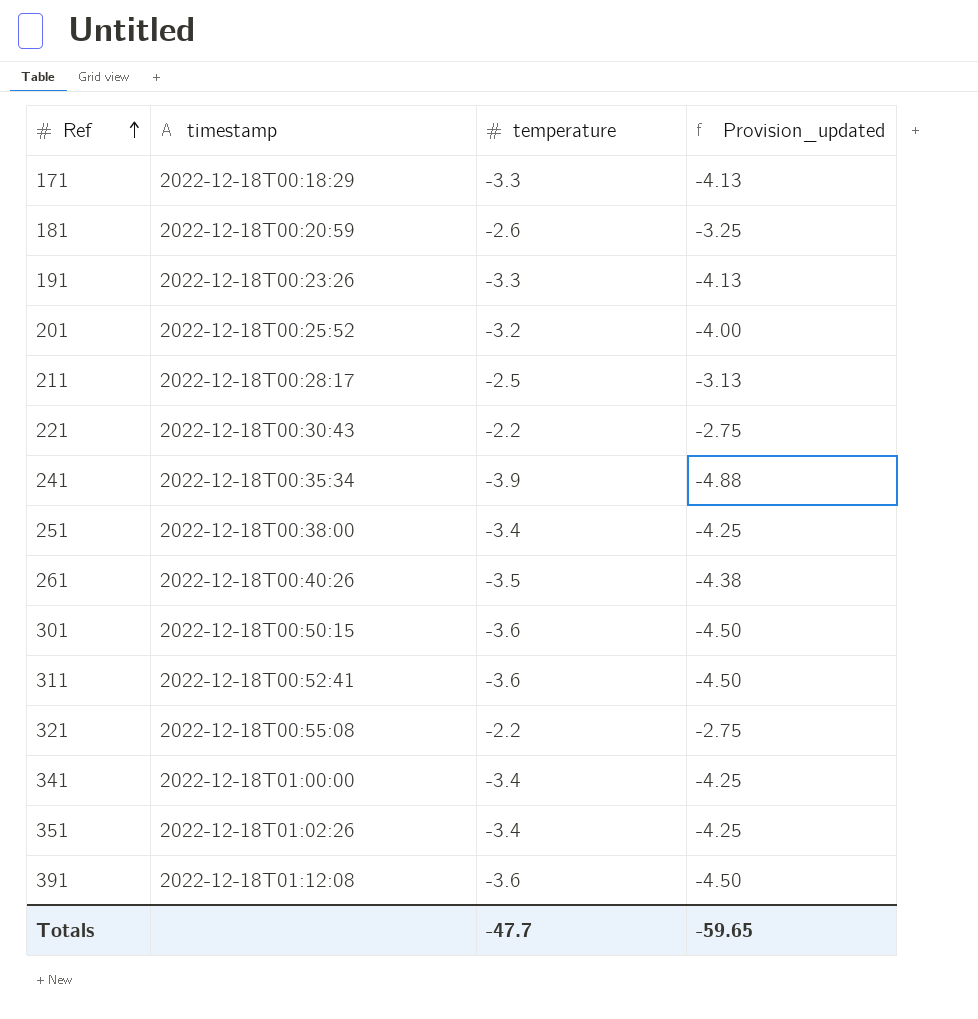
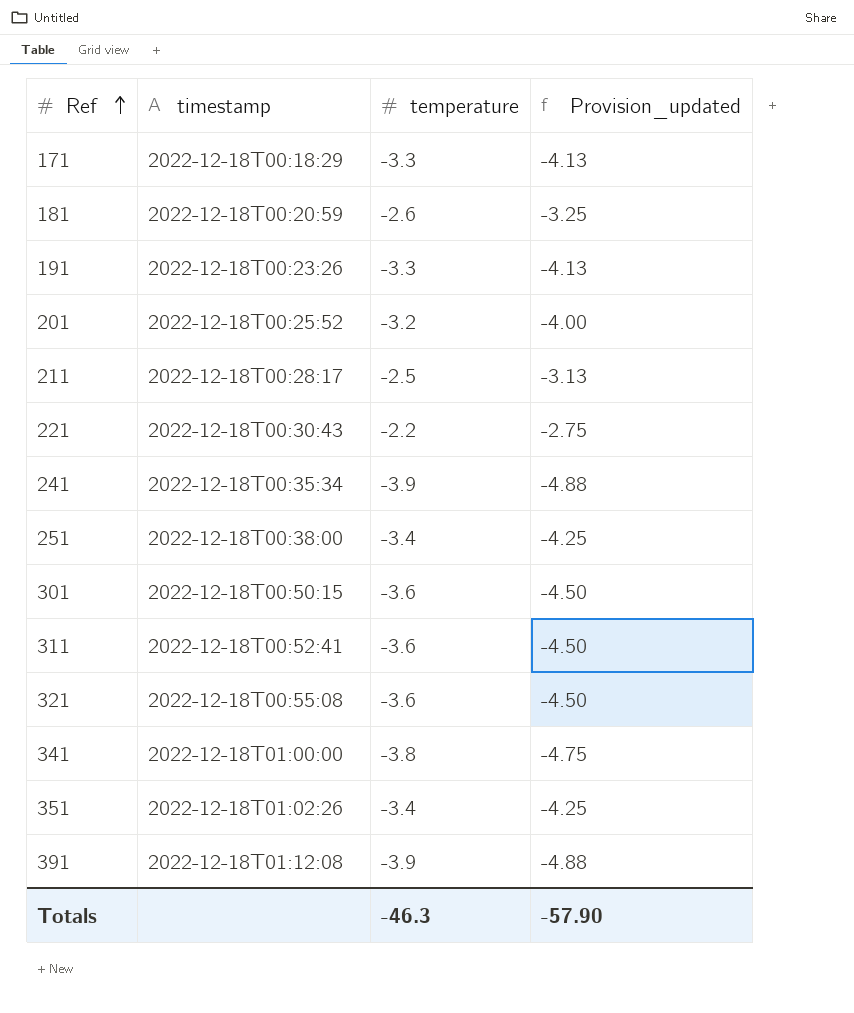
row 261: 2022-12-18T00:40:26 | -3.5 | -4.38 -> none
321 | temperature: -2.2 -> -3.6
321 | Provision_updated: -2.75 -> -4.50
341 | temperature: -3.4 -> -3.8
341 | Provision_updated: -4.25 -> -4.75
391 | temperature: -3.6 -> -3.9
391 | Provision_updated: -4.50 -> -4.88
Totals | temperature: -47.7 -> -46.3
Totals | Provision_updated: -59.65 -> -57.90

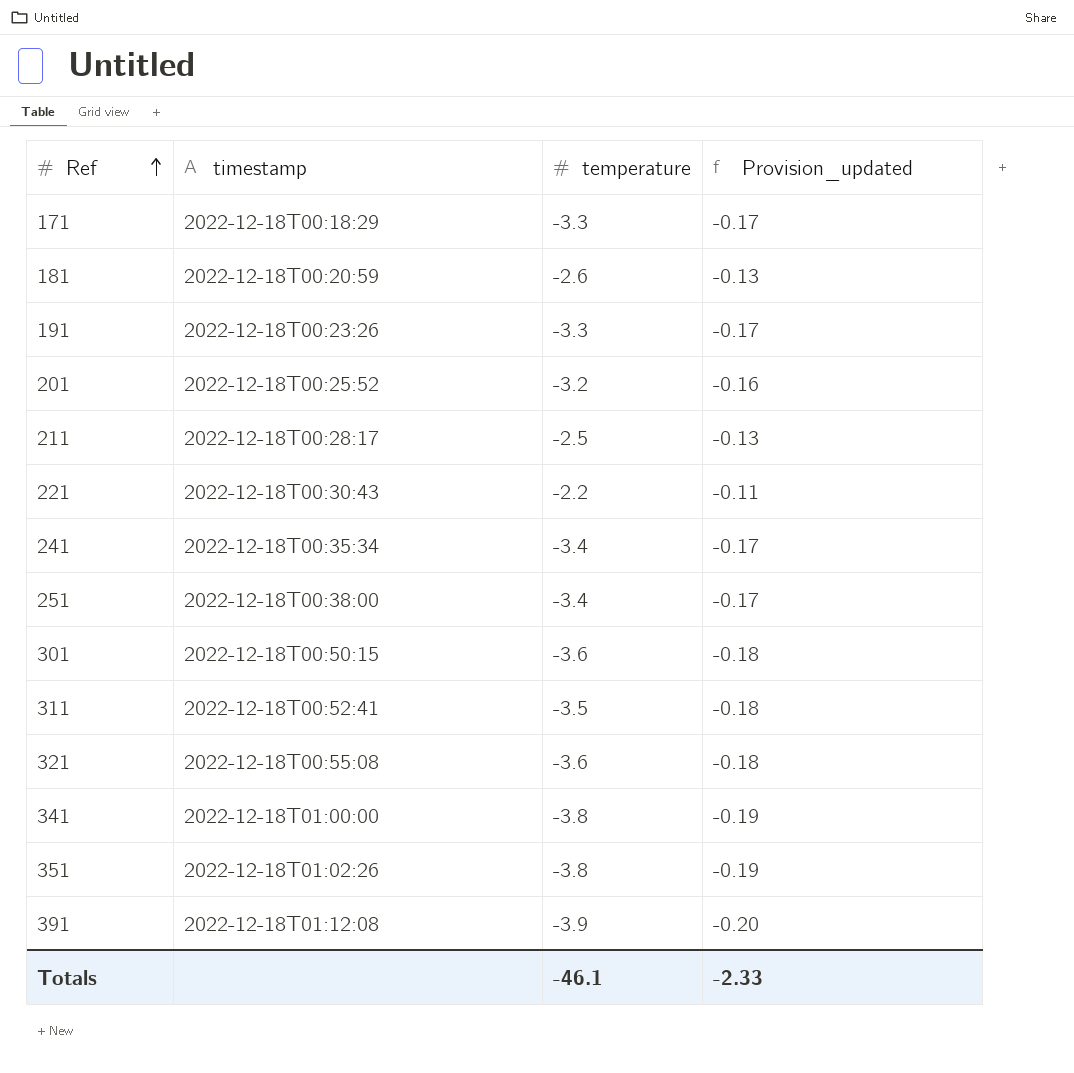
column Provision_updated | formula: [temperature] * 1.25 -> [temperature] * 0.05
241 | temperature: -3.9 -> -3.4
311 | temperature: -3.6 -> -3.5
351 | temperature: -3.4 -> -3.8
Totals | temperature: -46.3 -> -46.1
Totals | Provision_updated: -57.90 -> -2.33

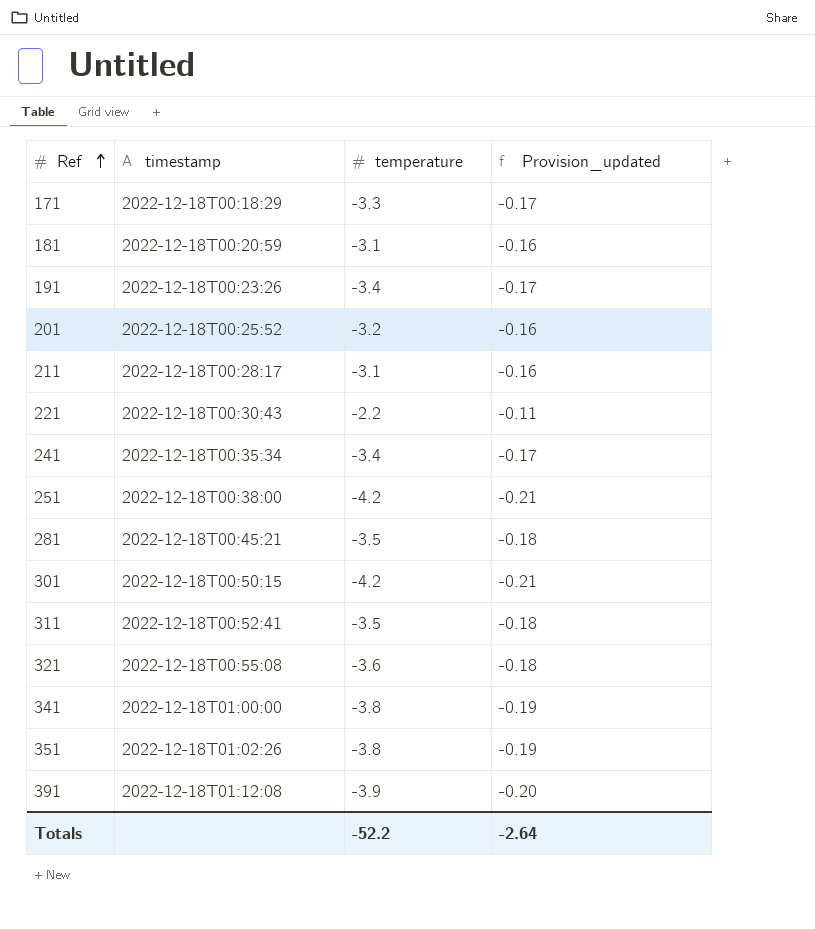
181 | temperature: -2.6 -> -3.1
181 | Provision_updated: -0.13 -> -0.16
191 | temperature: -3.3 -> -3.4
211 | temperature: -2.5 -> -3.1
211 | Provision_updated: -0.13 -> -0.16
251 | temperature: -3.4 -> -4.2
251 | Provision_updated: -0.17 -> -0.21
row 281: none -> 2022-12-18T00:45:21 | -3.5 | -0.18
301 | temperature: -3.6 -> -4.2
301 | Provision_updated: -0.18 -> -0.21
Totals | temperature: -46.1 -> -52.2
Totals | Provision_updated: -2.33 -> -2.64

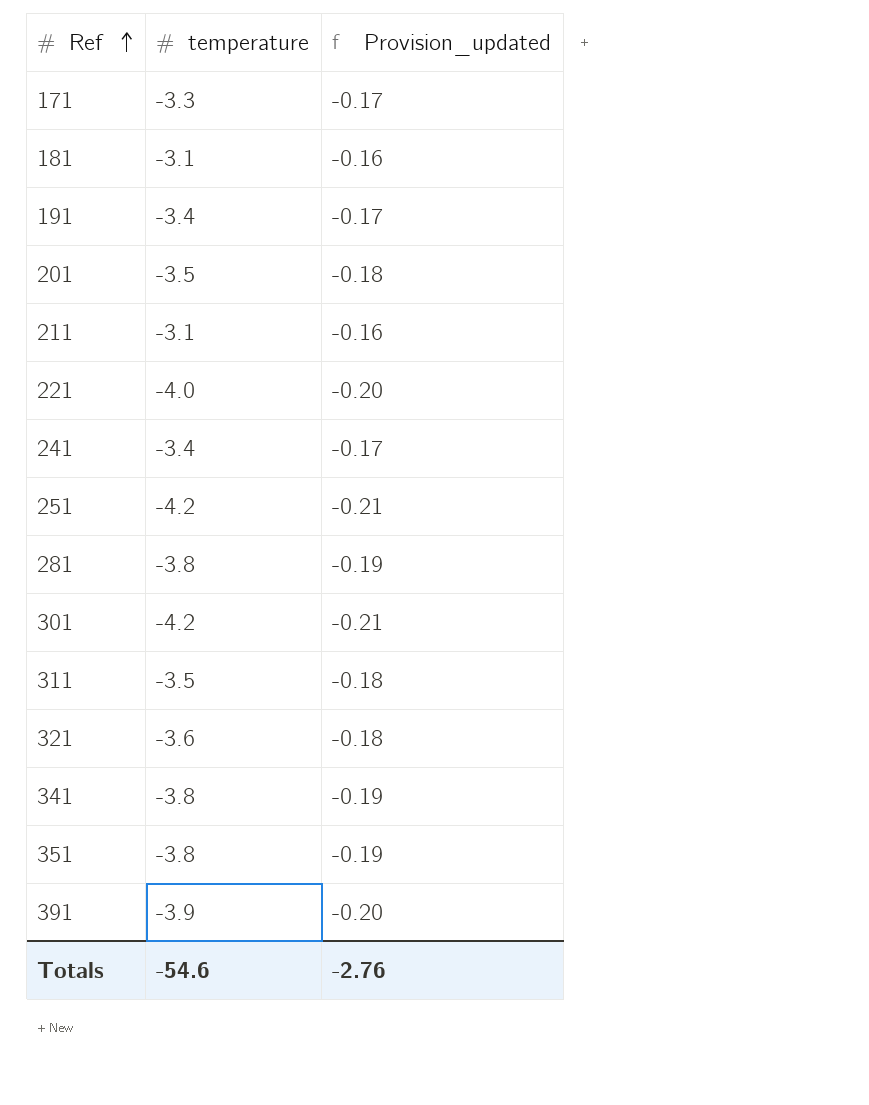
column timestamp | position: 2 -> none
201 | temperature: -3.2 -> -3.5
201 | Provision_updated: -0.16 -> -0.18
221 | temperature: -2.2 -> -4.0
221 | Provision_updated: -0.11 -> -0.20
281 | temperature: -3.5 -> -3.8
281 | Provision_updated: -0.18 -> -0.19
Totals | temperature: -52.2 -> -54.6
Totals | Provision_updated: -2.64 -> -2.76

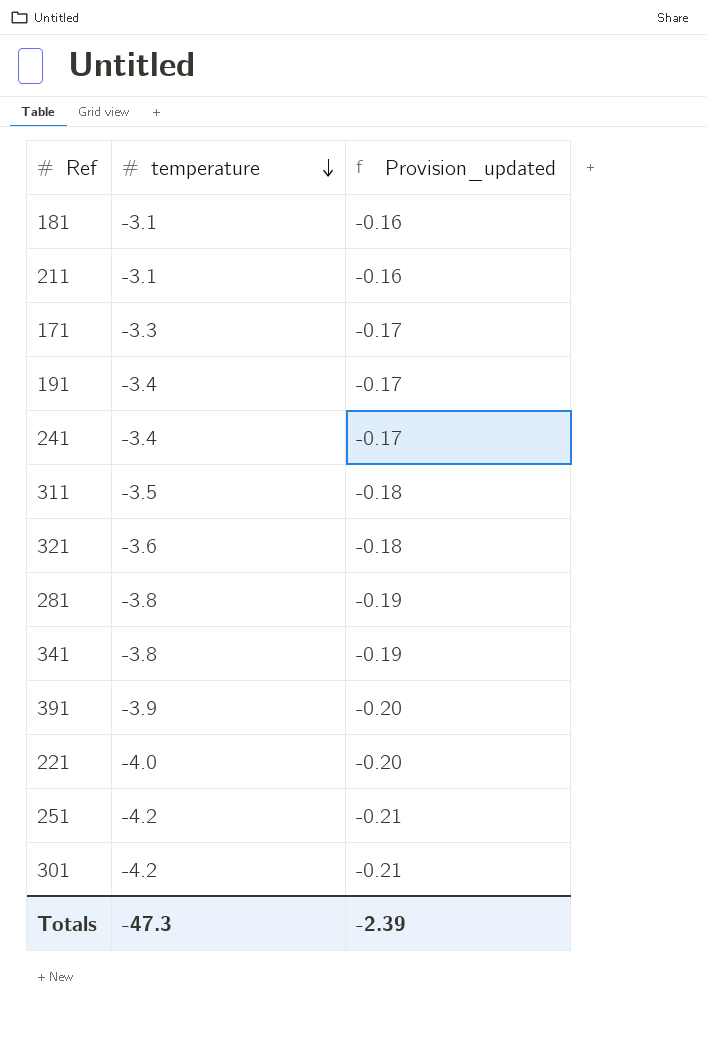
row order: Ref ascending -> temperature descending
row 201: -3.5 | -0.18 -> none
row 351: -3.8 | -0.19 -> none
Totals | temperature: -54.6 -> -47.3
Totals | Provision_updated: -2.76 -> -2.39

